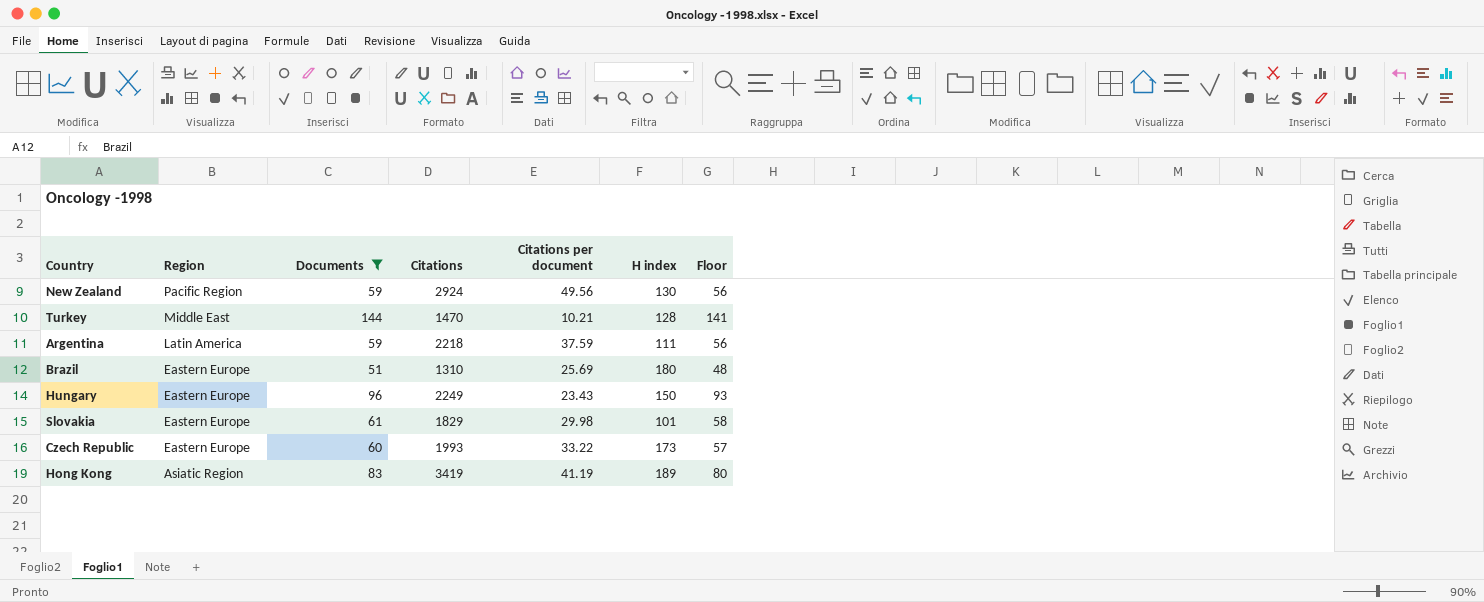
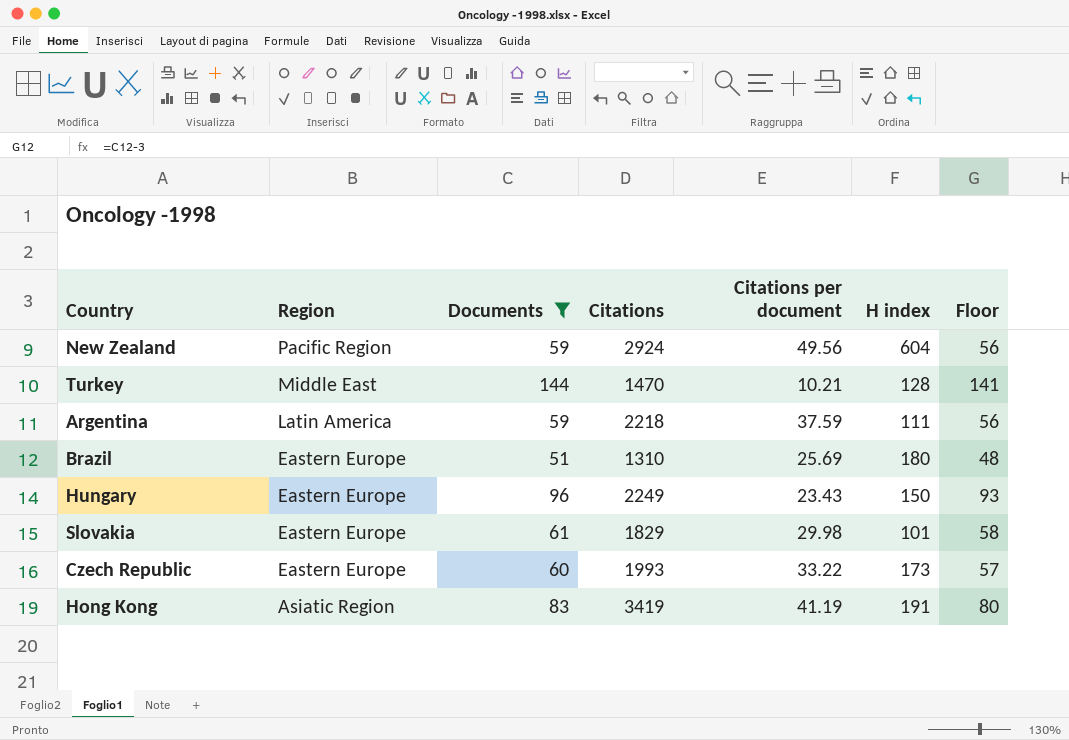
New Zealand | H index: 130 -> 604
Hong Kong | H index: 189 -> 191

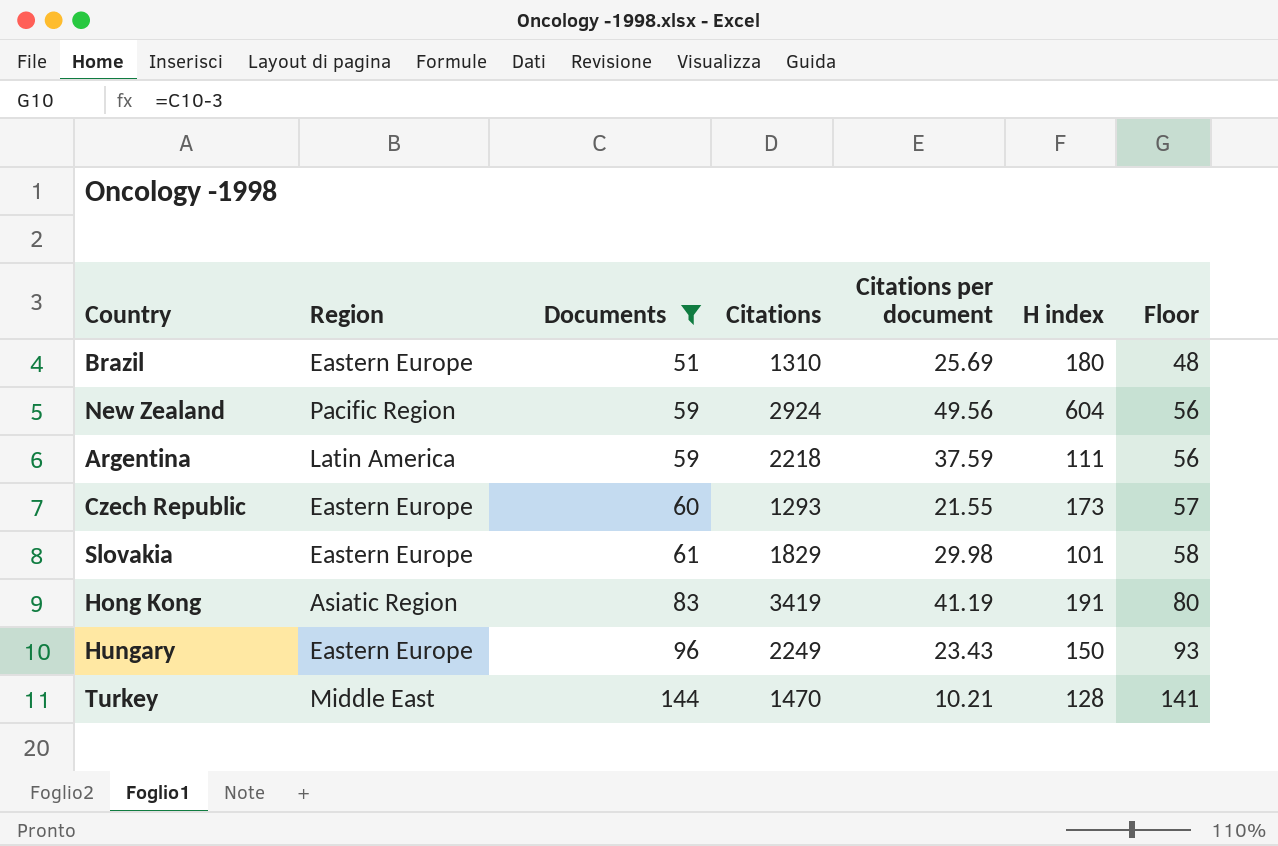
row order: Region descending -> Documents ascending
Czech Republic | Citations: 1993 -> 1293
Czech Republic | Citations per document: 33.22 -> 21.55

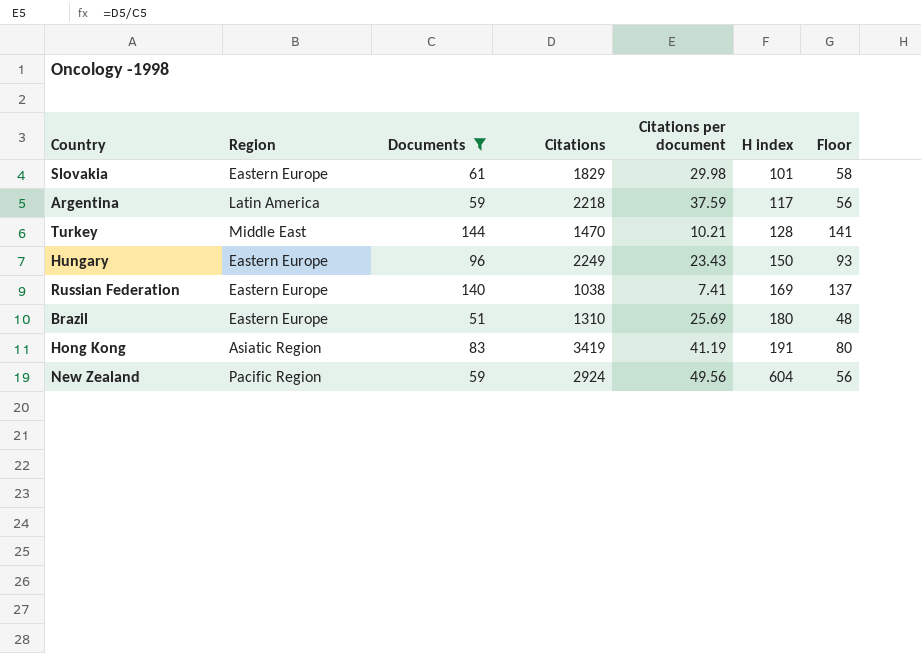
row order: Documents ascending -> H index ascending
row Czech Republic: Eastern Europe | 60 | 1293 | 21.55 | 173 | 57 -> none
Argentina | H index: 111 -> 117
row Russian Federation: none -> Eastern Europe | 140 | 1038 | 7.41 | 169 | 137

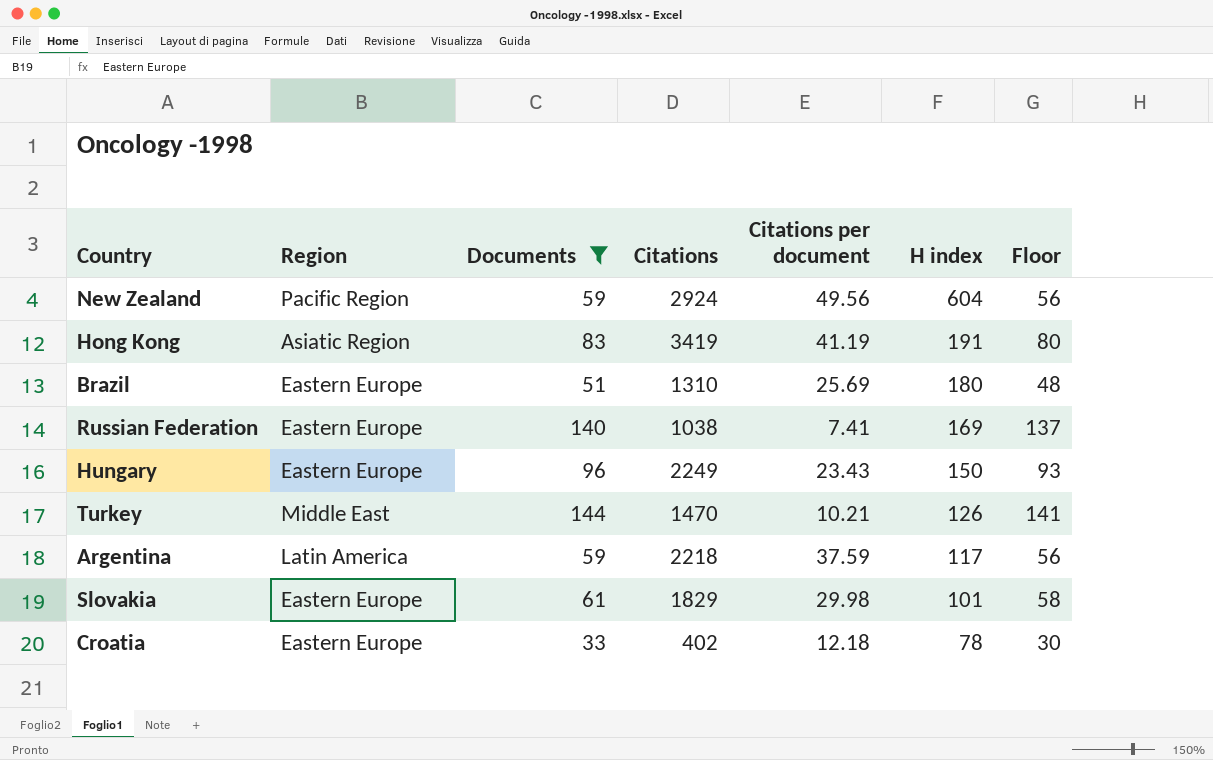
row order: H index ascending -> H index descending
Turkey | H index: 128 -> 126
row Croatia: none -> Eastern Europe | 33 | 402 | 12.18 | 78 | 30

